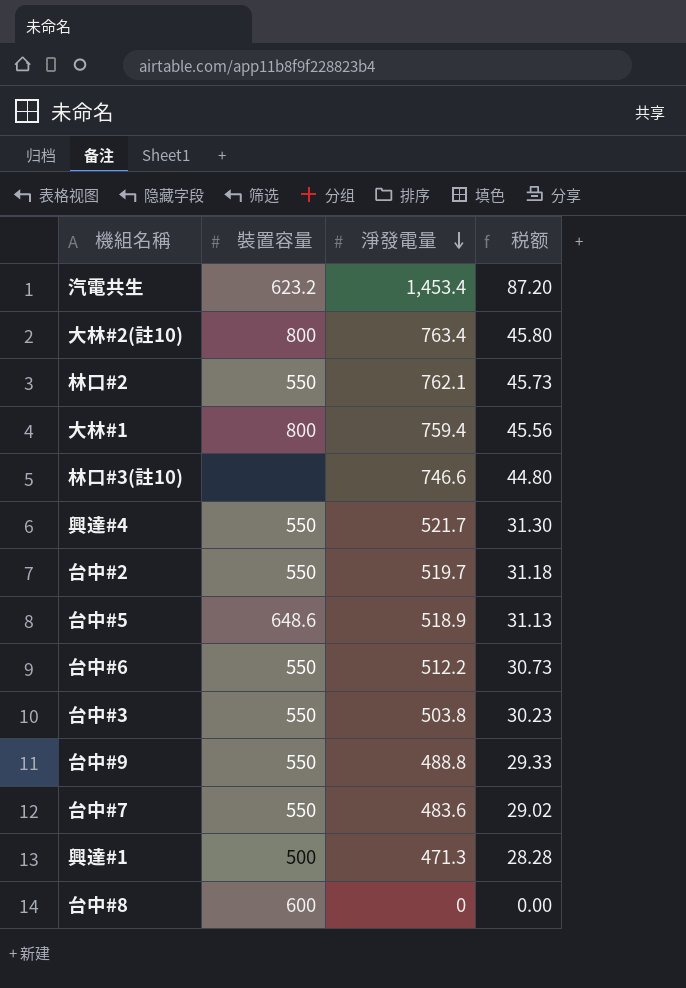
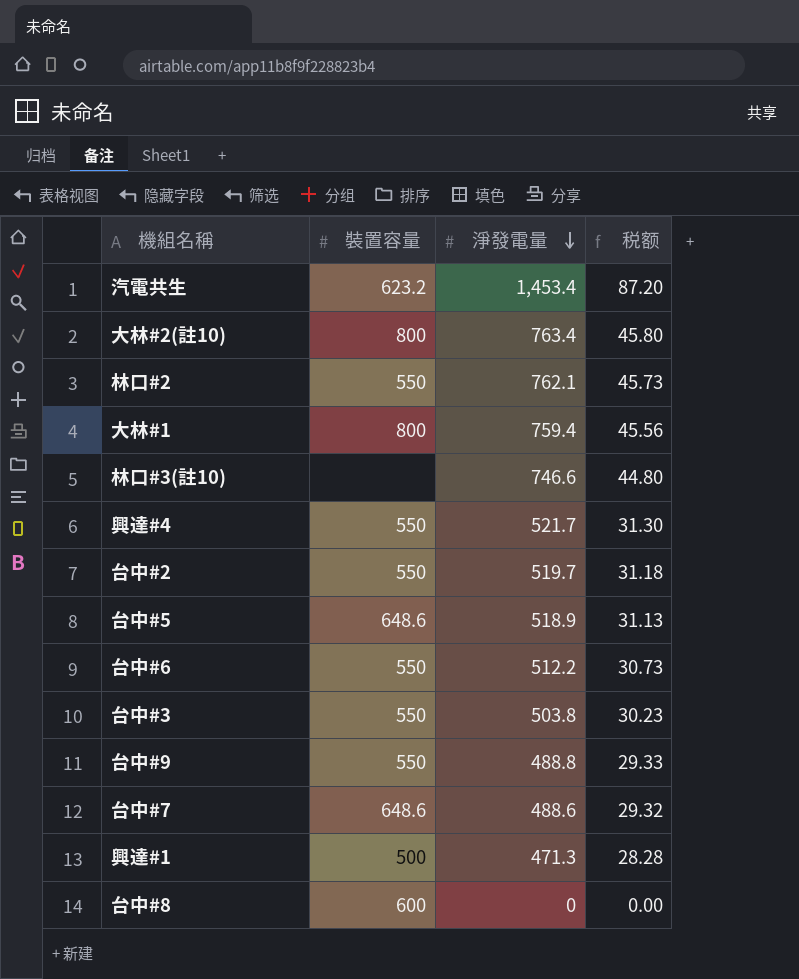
台中#7 | 裝置容量: 550 -> 648.6
台中#7 | 淨發電量: 483.6 -> 488.6
台中#7 | 税额: 29.02 -> 29.32

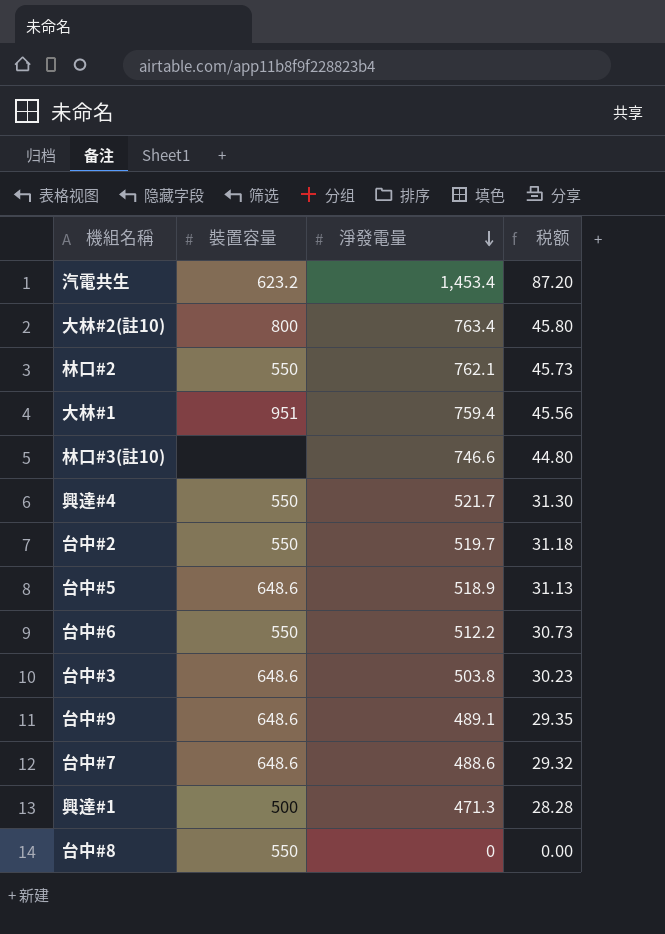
大林#1 | 裝置容量: 800 -> 951
台中#3 | 裝置容量: 550 -> 648.6
台中#9 | 裝置容量: 550 -> 648.6
台中#9 | 淨發電量: 488.8 -> 489.1
台中#9 | 税额: 29.33 -> 29.35
台中#8 | 裝置容量: 600 -> 550

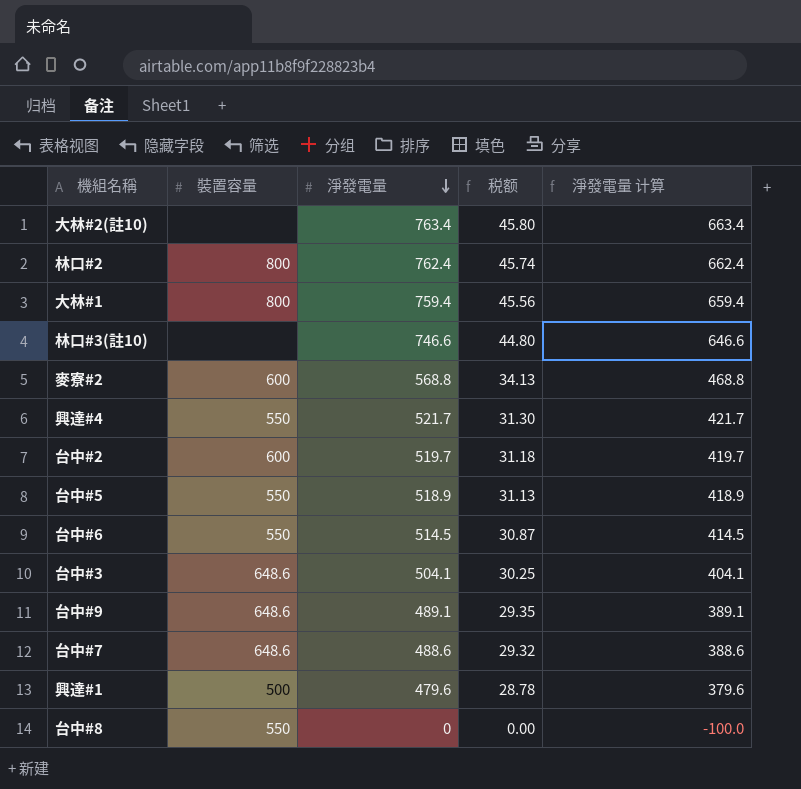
column 淨發電量 计算 | formula: none -> [淨發電量] - 100
row 汽電共生: 623.2 | 1,453.4 | 87.20 -> none
大林#2(註10) | 裝置容量: 800 -> none
林口#2 | 裝置容量: 550 -> 800
林口#2 | 淨發電量: 762.1 -> 762.4
林口#2 | 税额: 45.73 -> 45.74
大林#1 | 裝置容量: 951 -> 800
row 麥寮#2: none -> 600 | 568.8 | 34.13 | 468.8
台中#2 | 裝置容量: 550 -> 600
台中#5 | 裝置容量: 648.6 -> 550
台中#6 | 淨發電量: 512.2 -> 514.5
台中#6 | 税额: 30.73 -> 30.87
台中#3 | 淨發電量: 503.8 -> 504.1
台中#3 | 税额: 30.23 -> 30.25
興達#1 | 淨發電量: 471.3 -> 479.6
興達#1 | 税额: 28.28 -> 28.78

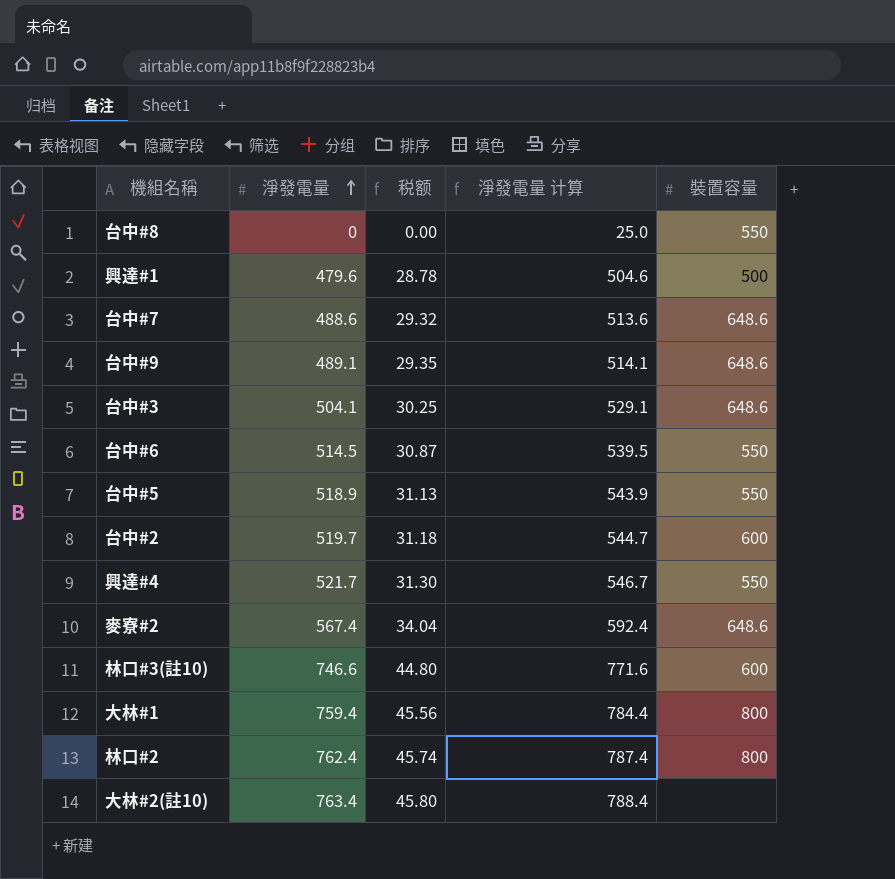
row order: 淨發電量 descending -> 淨發電量 ascending
column 淨發電量 计算 | formula: [淨發電量] - 100 -> [淨發電量] + 25
column 裝置容量 | position: 2 -> 5
麥寮#2 | 淨發電量: 568.8 -> 567.4
麥寮#2 | 税额: 34.13 -> 34.04
麥寮#2 | 裝置容量: 600 -> 648.6
林口#3(註10) | 裝置容量: none -> 600

